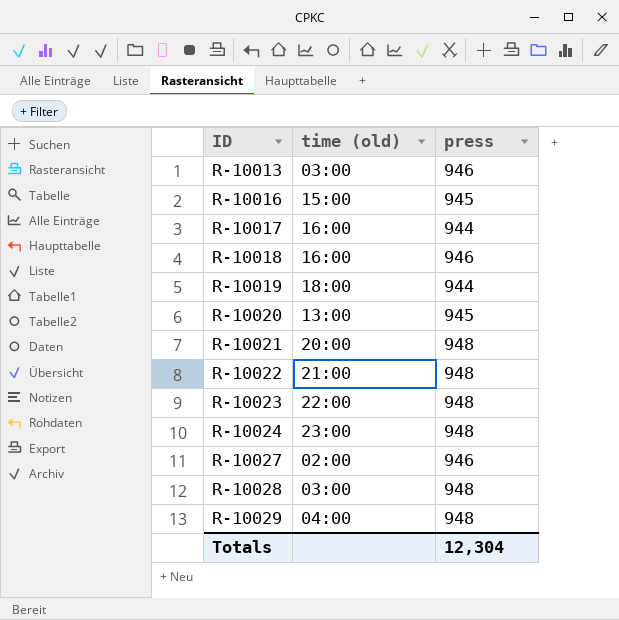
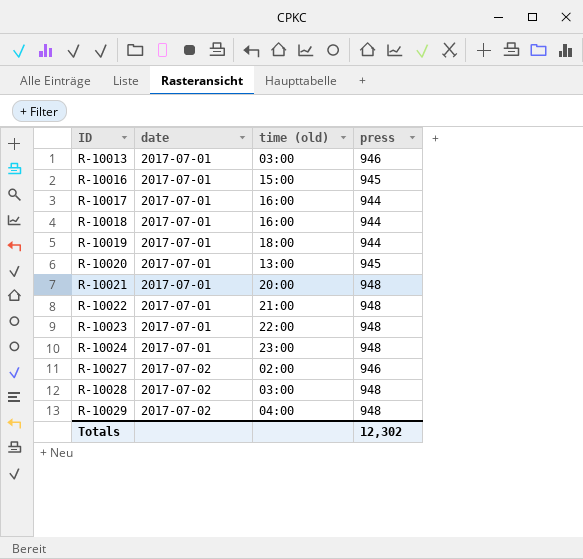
column date | position: none -> 2
R-10018 | press: 946 -> 944
Totals | press: 12,304 -> 12,302

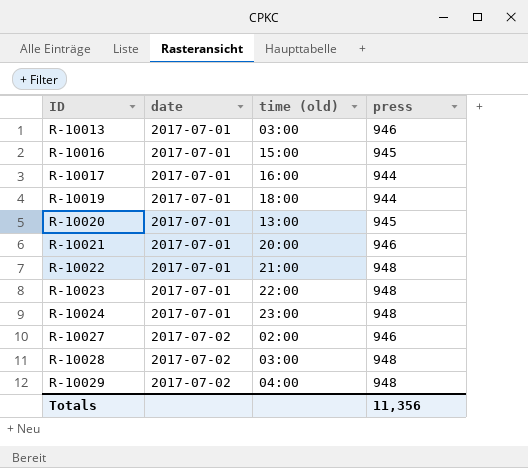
row R-10018: 2017-07-01 | 16:00 | 944 -> none
R-10021 | press: 948 -> 946
Totals | press: 12,302 -> 11,356

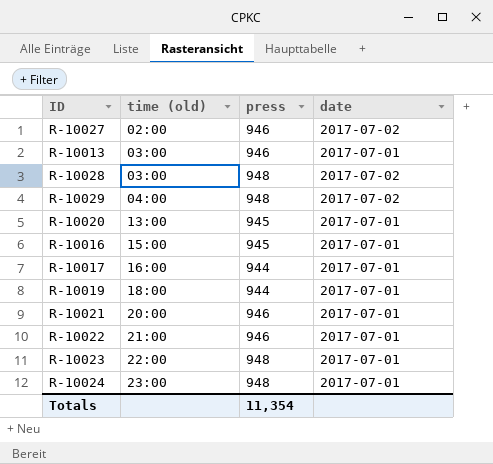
row order: ID ascending -> time (old) ascending
column date | position: 2 -> 4
R-10022 | press: 948 -> 946
Totals | press: 11,356 -> 11,354

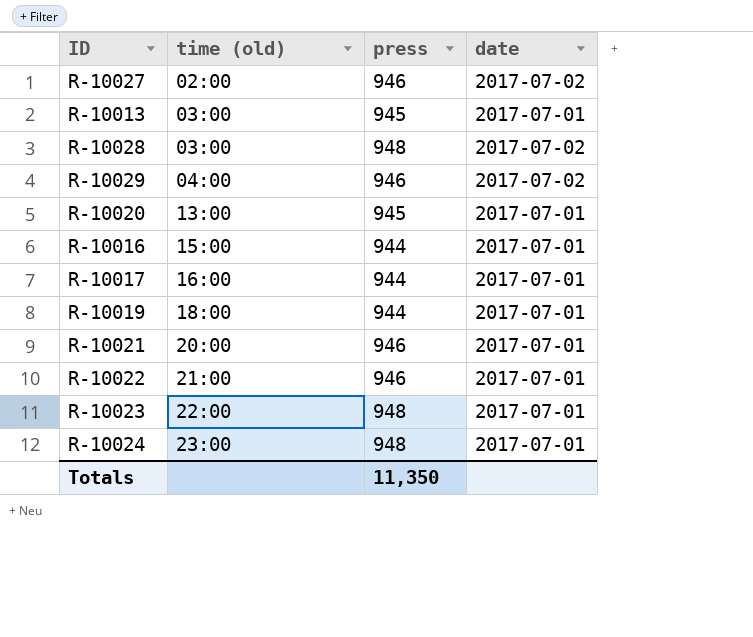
R-10013 | press: 946 -> 945
R-10029 | press: 948 -> 946
R-10016 | press: 945 -> 944
Totals | press: 11,354 -> 11,350

